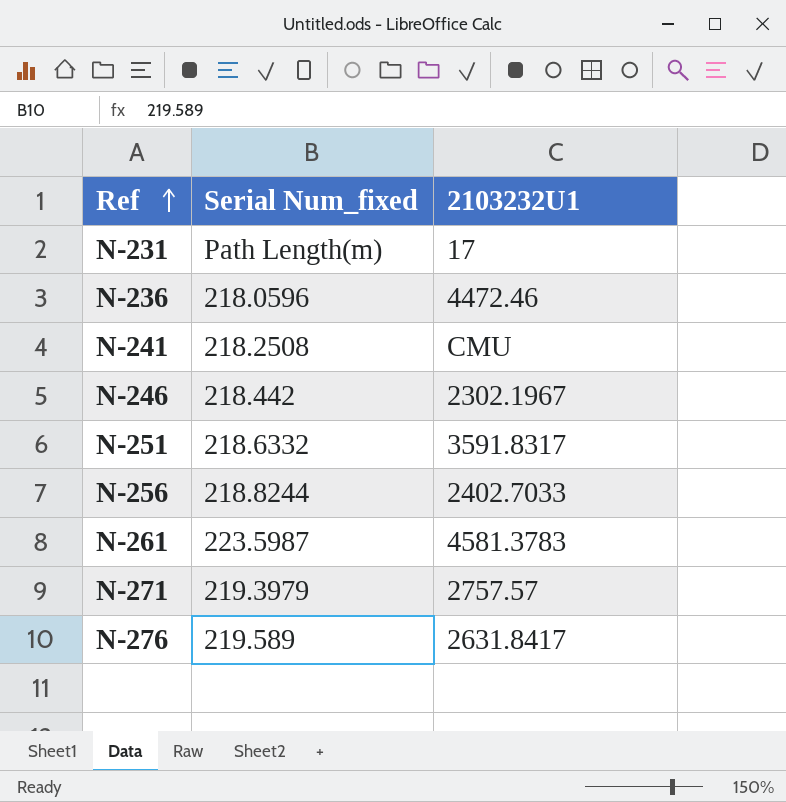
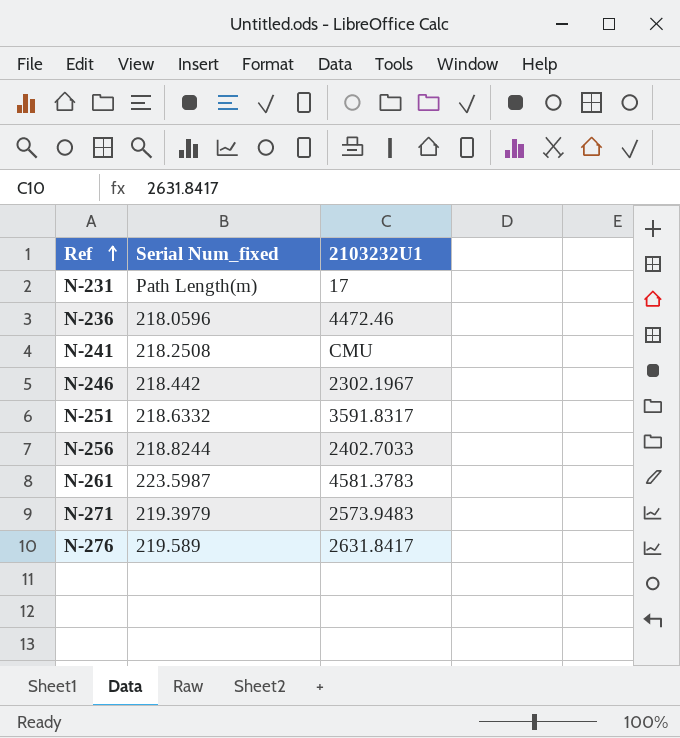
N-271 | 2103232U1: 2757.57 -> 2573.9483

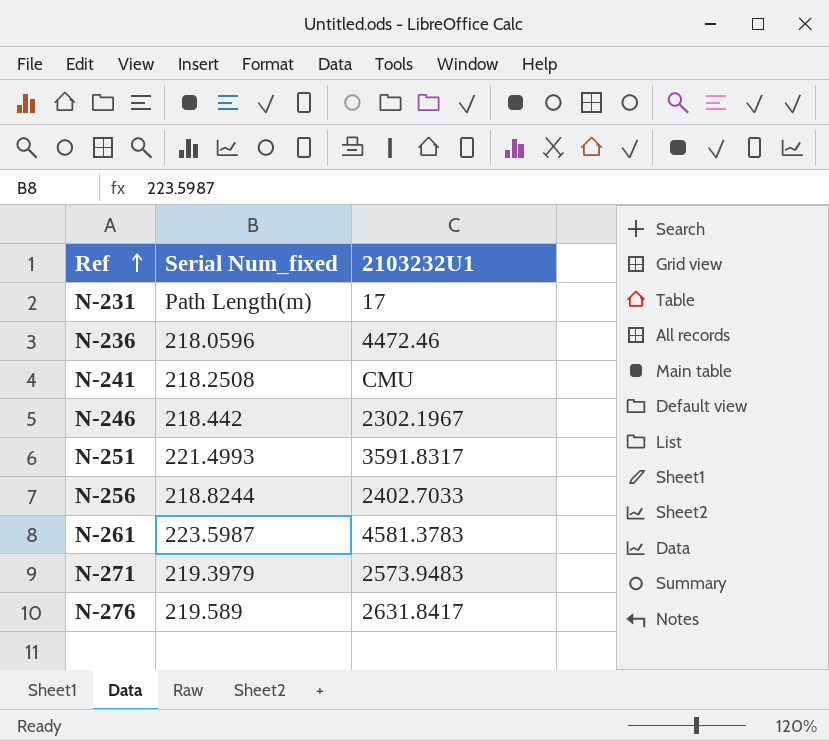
N-251 | Serial Num_fixed: 218.6332 -> 221.4993

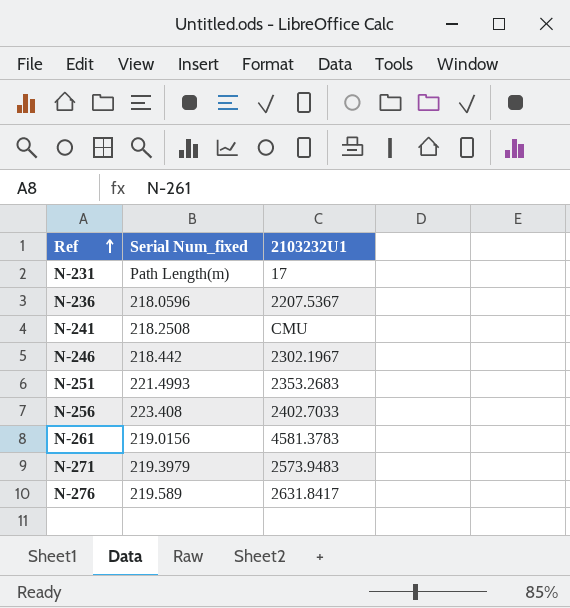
N-236 | 2103232U1: 4472.46 -> 2207.5367
N-251 | 2103232U1: 3591.8317 -> 2353.2683
N-256 | Serial Num_fixed: 218.8244 -> 223.408
N-261 | Serial Num_fixed: 223.5987 -> 219.0156

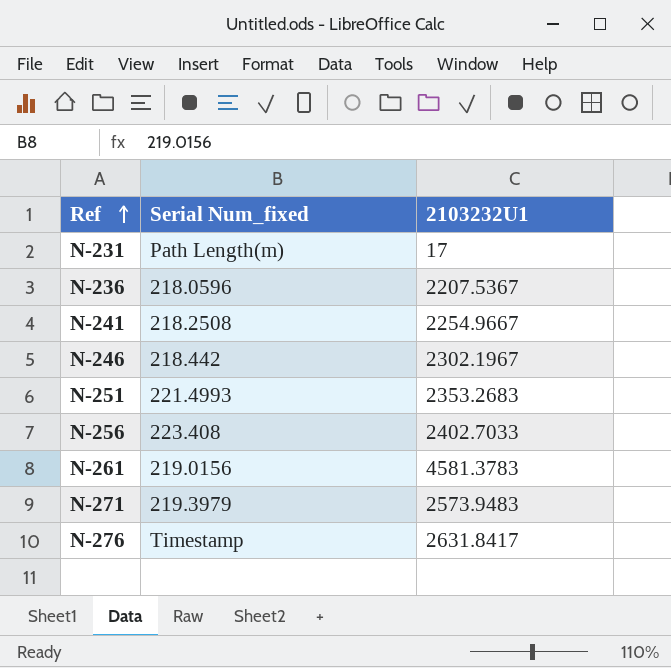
N-241 | 2103232U1: CMU -> 2254.9667
N-276 | Serial Num_fixed: 219.589 -> Timestamp

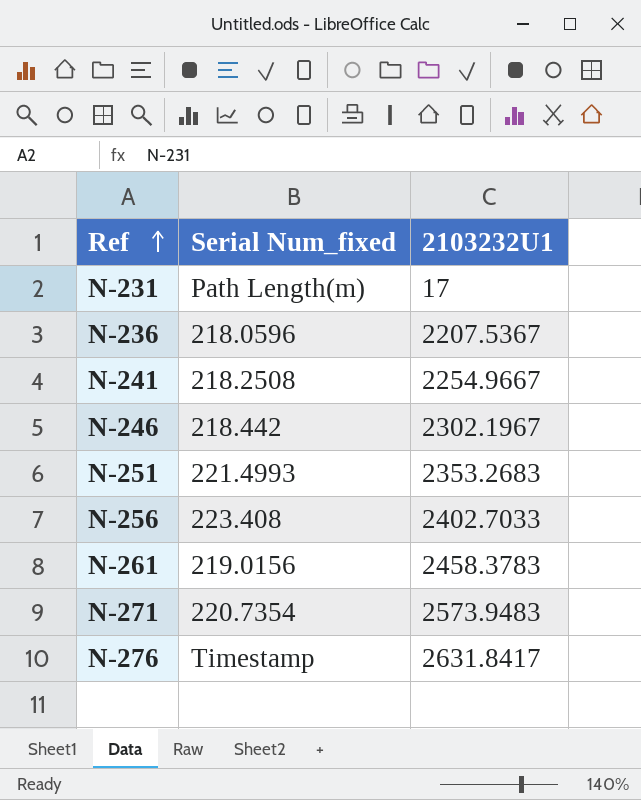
N-261 | 2103232U1: 4581.3783 -> 2458.3783
N-271 | Serial Num_fixed: 219.3979 -> 220.7354

